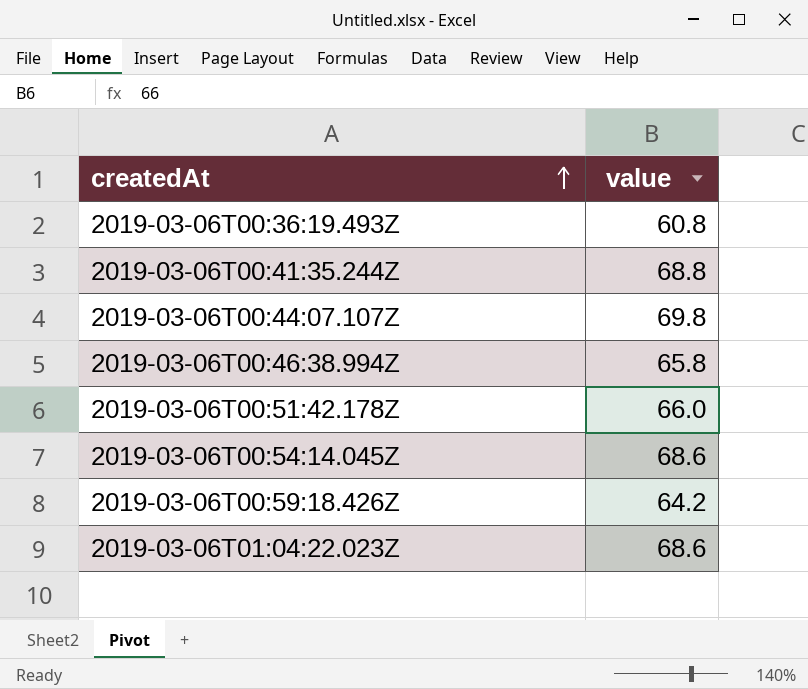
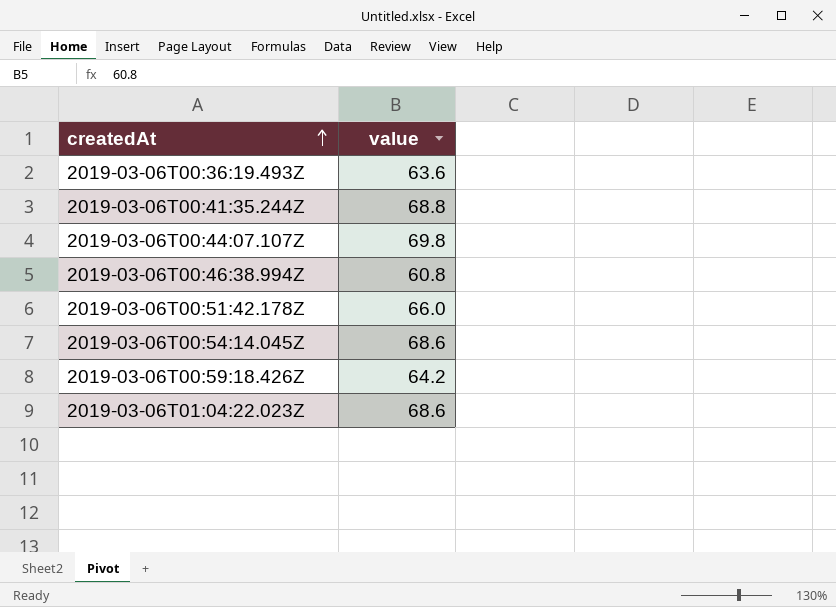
2019-03-06T00:36:19.493Z | value: 60.8 -> 63.6
2019-03-06T00:46:38.994Z | value: 65.8 -> 60.8

